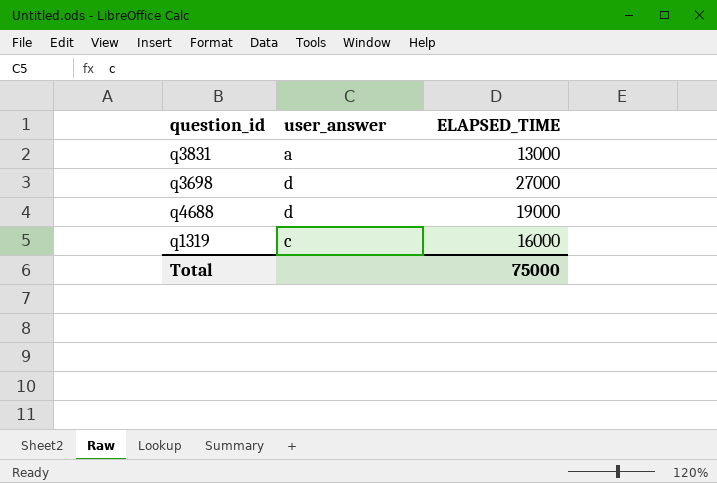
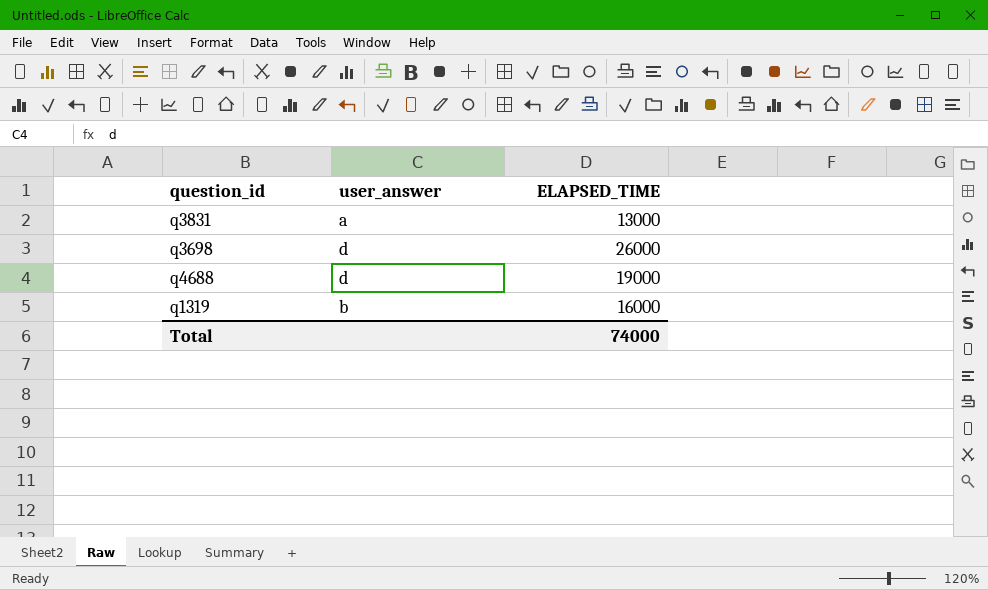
q3698 | ELAPSED_TIME: 27000 -> 26000
q1319 | user_answer: c -> b
Total | ELAPSED_TIME: 75000 -> 74000

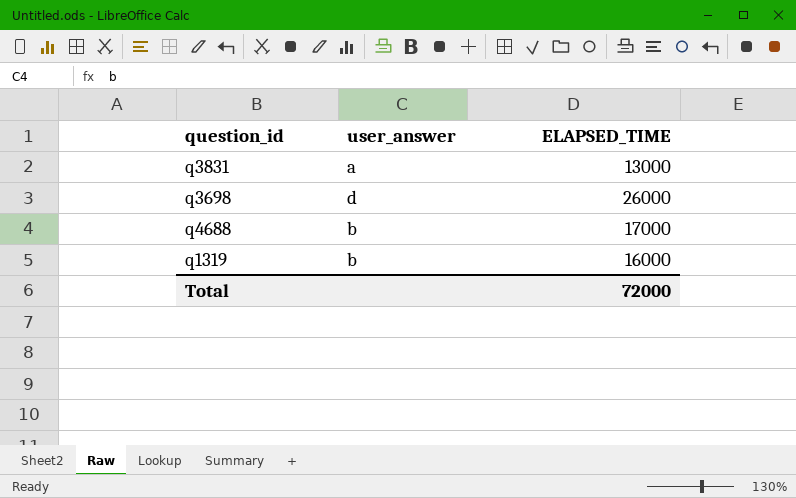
q4688 | user_answer: d -> b
q4688 | ELAPSED_TIME: 19000 -> 17000
Total | ELAPSED_TIME: 74000 -> 72000

